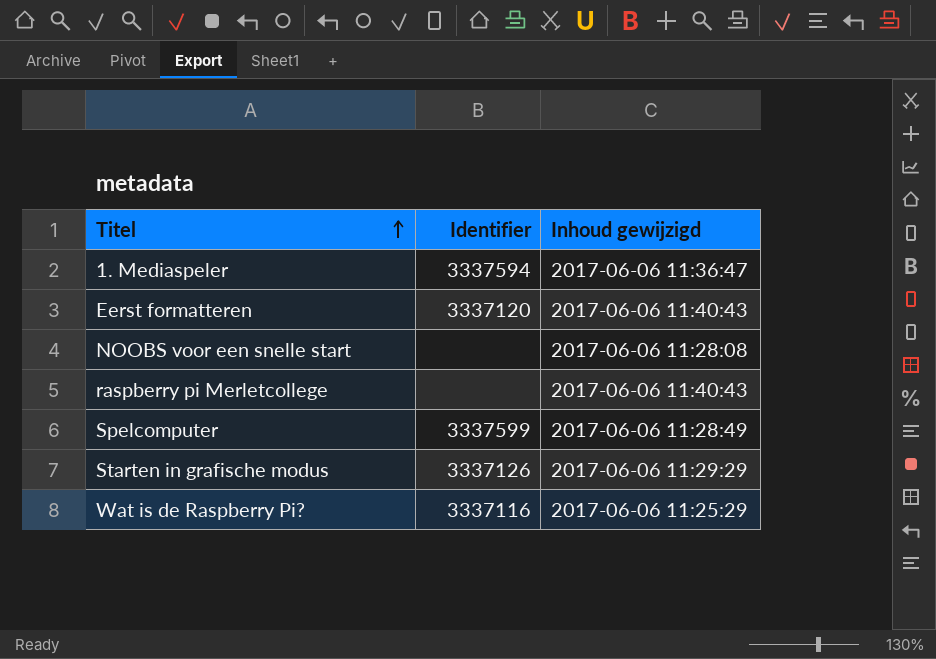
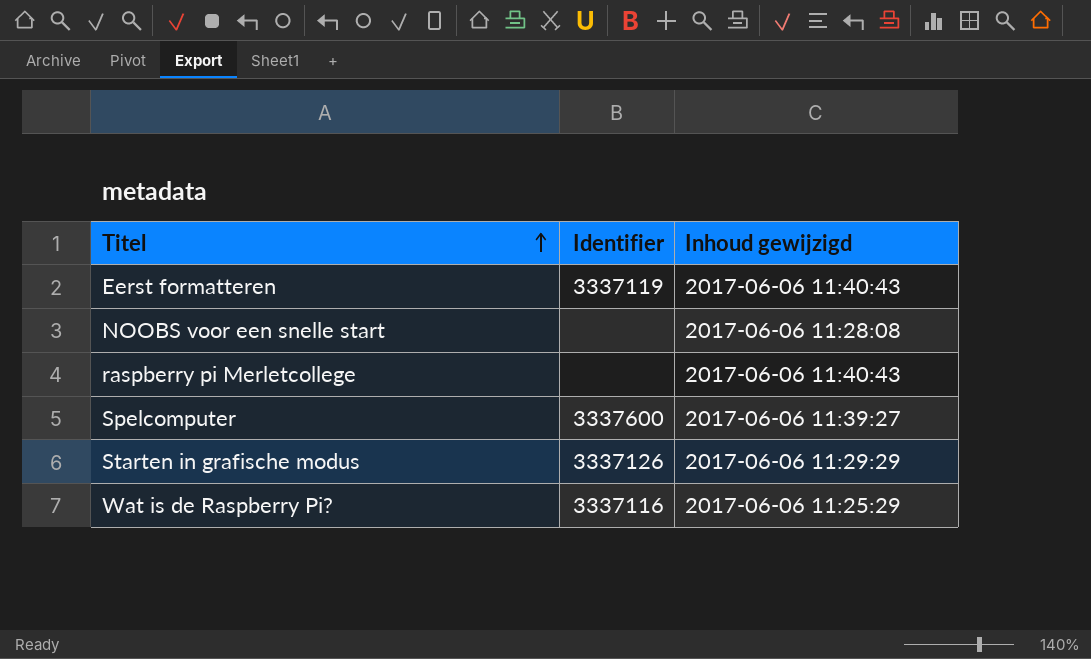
row 1. Mediaspeler: 3337594 | 2017-06-06 11:36:47 -> none
Eerst formatteren | Identifier: 3337120 -> 3337119
Spelcomputer | Identifier: 3337599 -> 3337600
Spelcomputer | Inhoud gewijzigd: 2017-06-06 11:28:49 -> 2017-06-06 11:39:27

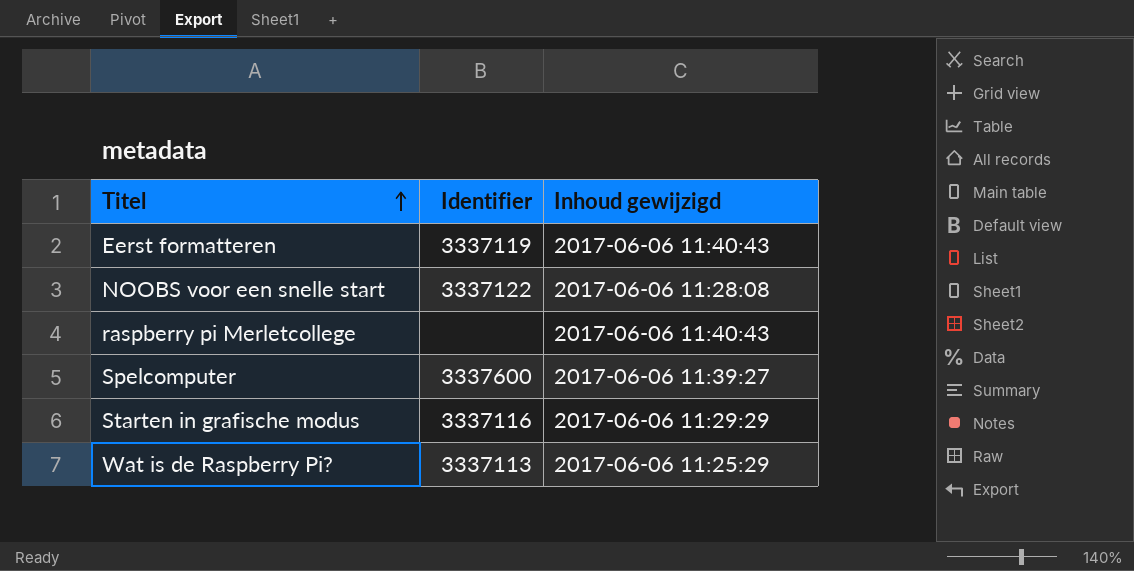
NOOBS voor een snelle start | Identifier: none -> 3337122
Starten in grafische modus | Identifier: 3337126 -> 3337116
Wat is de Raspberry Pi? | Identifier: 3337116 -> 3337113

